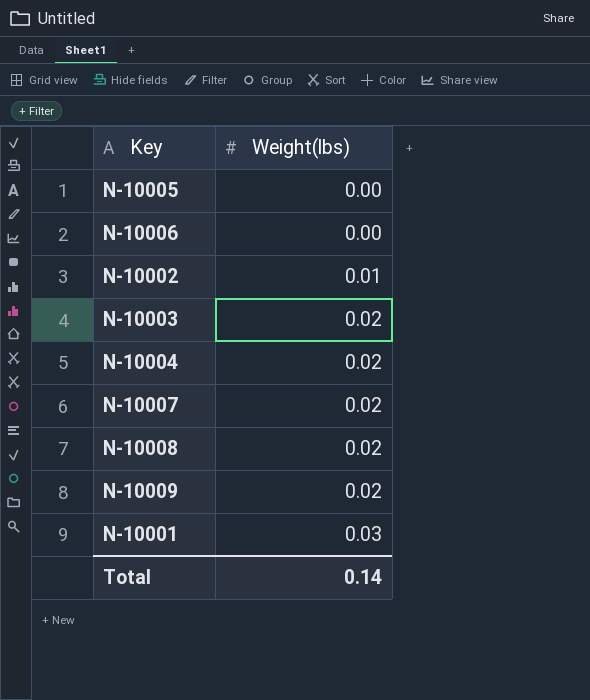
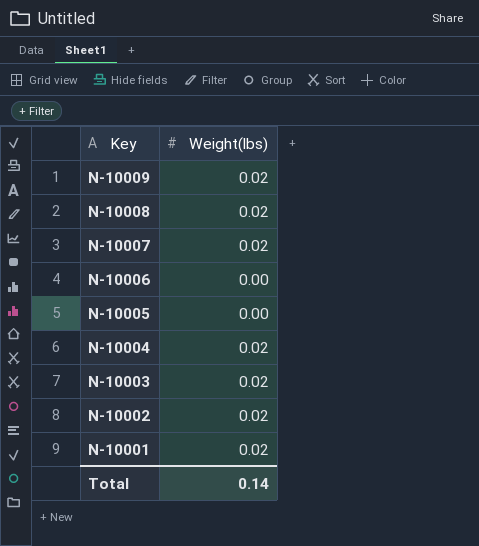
row order: Weight(lbs) ascending -> Key descending
N-10002 | Weight(lbs): 0.01 -> 0.02
N-10001 | Weight(lbs): 0.03 -> 0.02

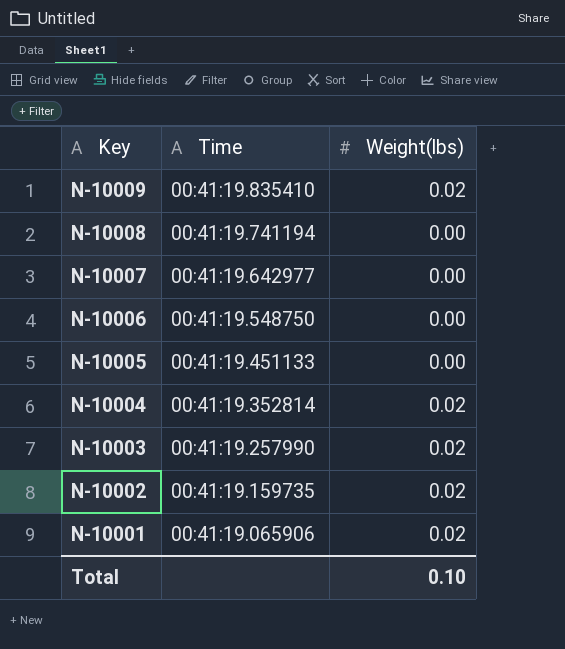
column Time | position: none -> 2
N-10008 | Weight(lbs): 0.02 -> 0.00
N-10007 | Weight(lbs): 0.02 -> 0.00
Total | Weight(lbs): 0.14 -> 0.10

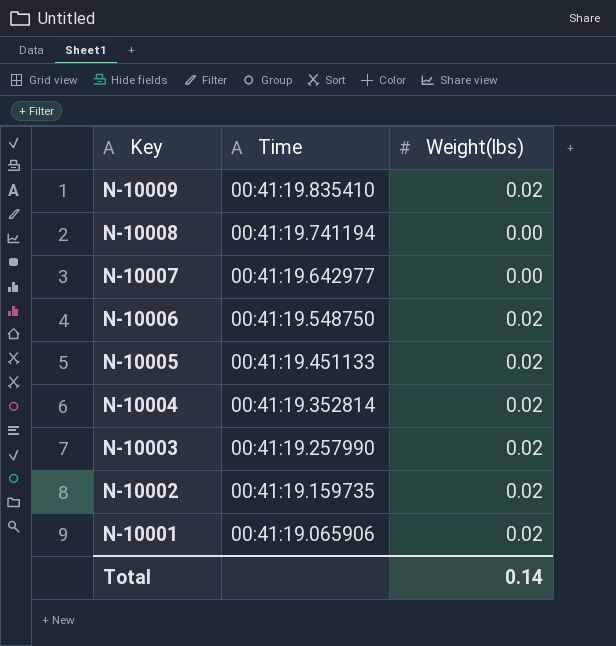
N-10006 | Weight(lbs): 0.00 -> 0.02
N-10005 | Weight(lbs): 0.00 -> 0.02
Total | Weight(lbs): 0.10 -> 0.14

